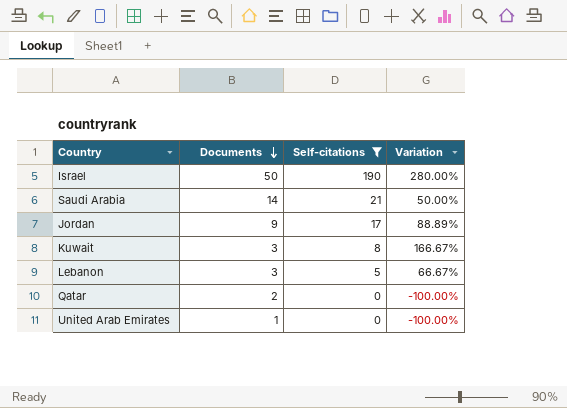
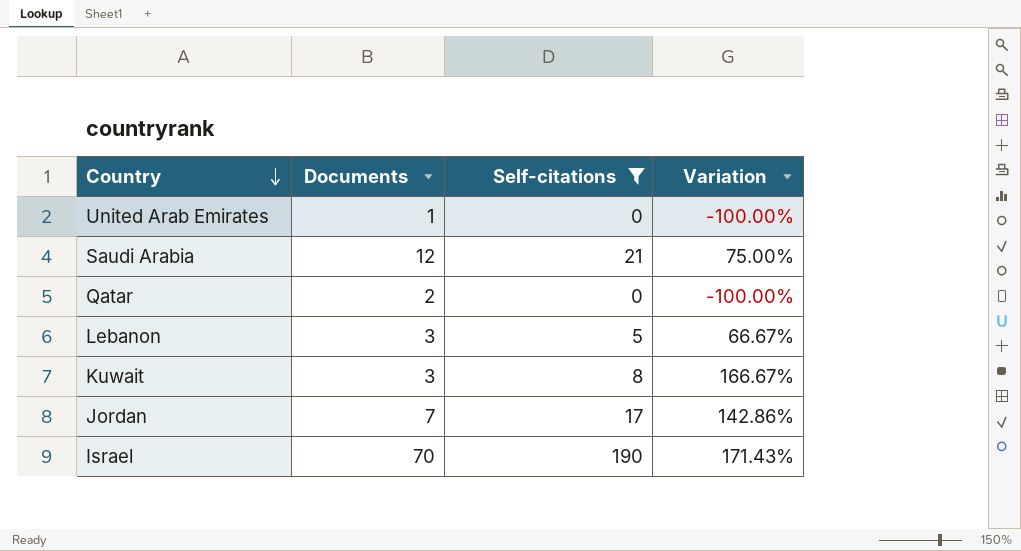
row order: Documents descending -> Country descending
Saudi Arabia | Documents: 14 -> 12
Saudi Arabia | Variation: 50.00% -> 75.00%
Jordan | Documents: 9 -> 7
Jordan | Variation: 88.89% -> 142.86%
Israel | Documents: 50 -> 70
Israel | Variation: 280.00% -> 171.43%

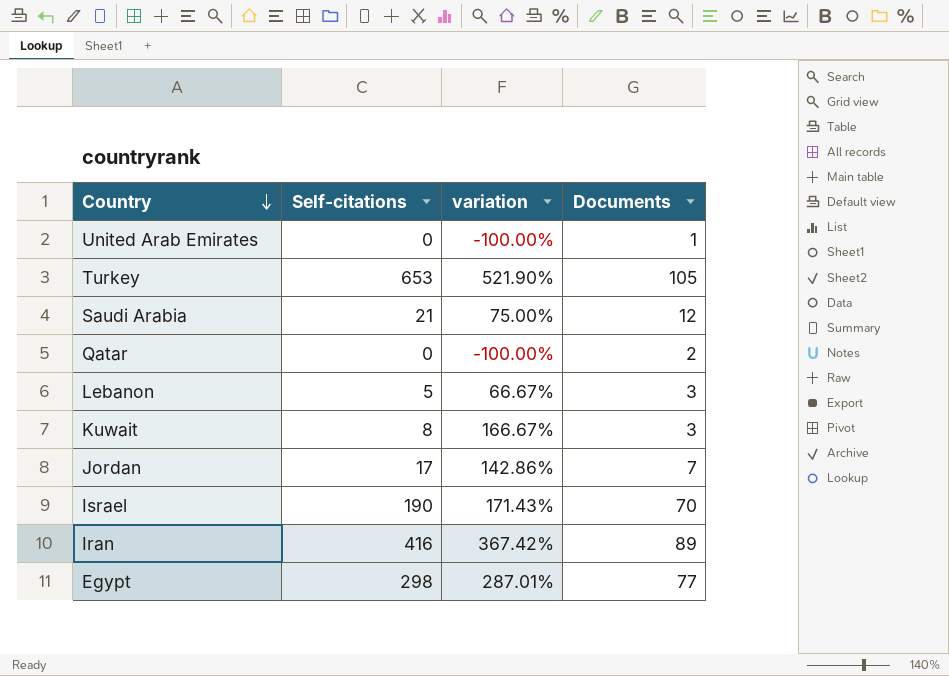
filter: Self-citations <= 190 -> none
column name: Variation -> variation
column Documents | position: 2 -> 4

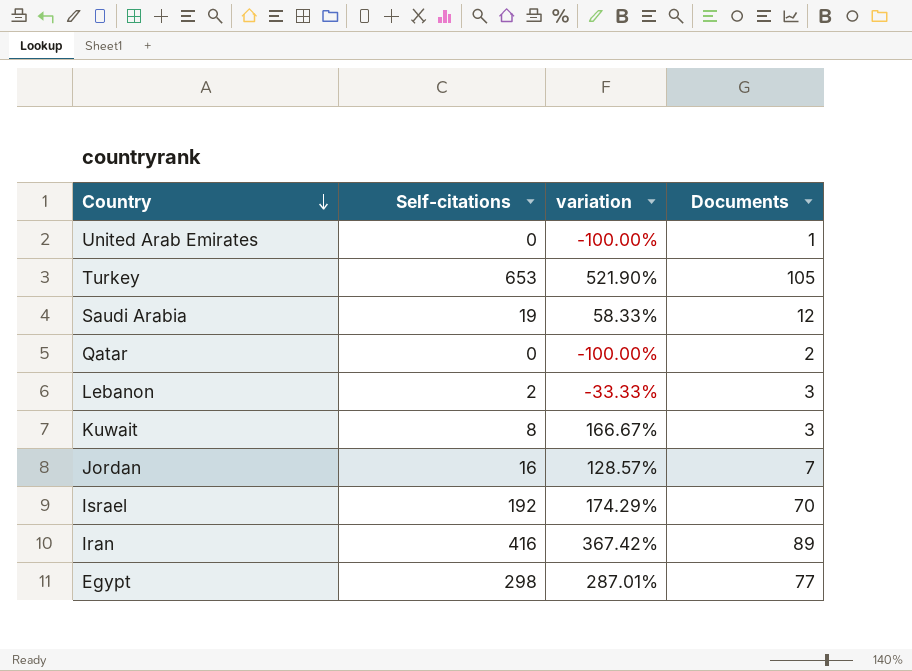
Saudi Arabia | Self-citations: 21 -> 19
Saudi Arabia | variation: 75.00% -> 58.33%
Lebanon | Self-citations: 5 -> 2
Lebanon | variation: 66.67% -> -33.33%
Jordan | Self-citations: 17 -> 16
Jordan | variation: 142.86% -> 128.57%
Israel | Self-citations: 190 -> 192
Israel | variation: 171.43% -> 174.29%

